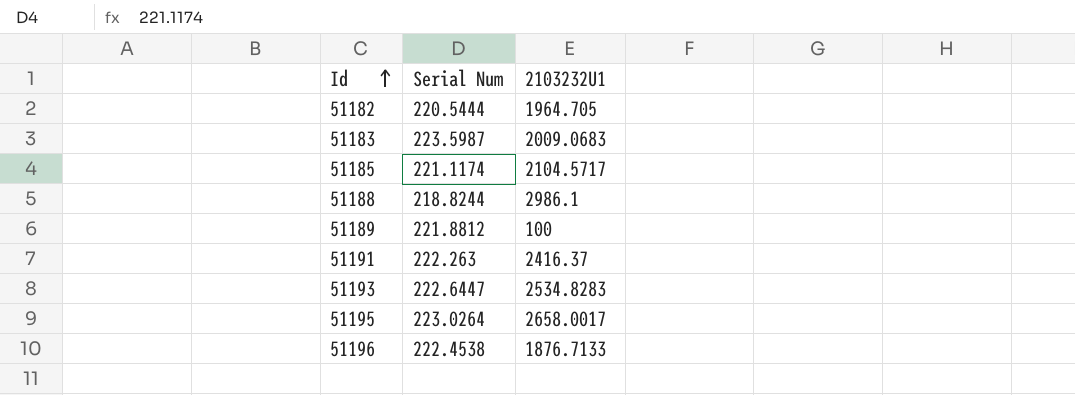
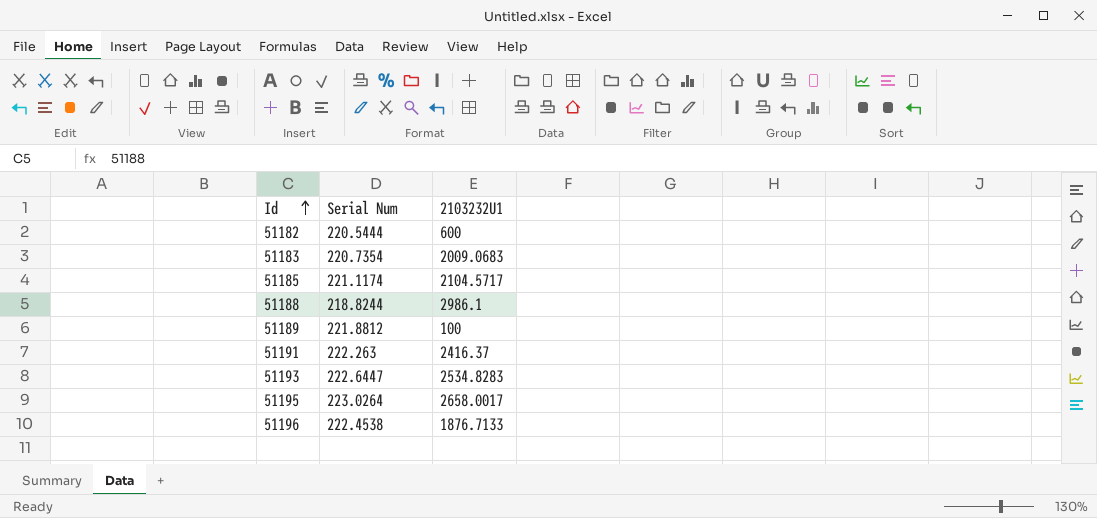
51182 | 2103232U1: 1964.705 -> 600
51183 | Serial Num: 223.5987 -> 220.7354

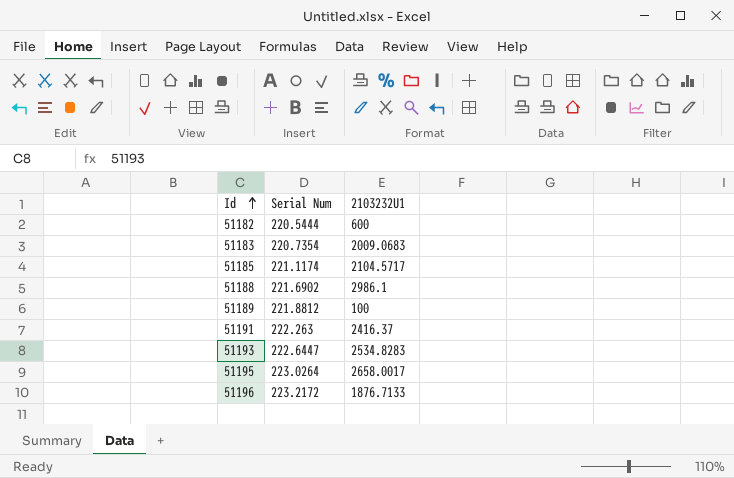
51188 | Serial Num: 218.8244 -> 221.6902
51196 | Serial Num: 222.4538 -> 223.2172

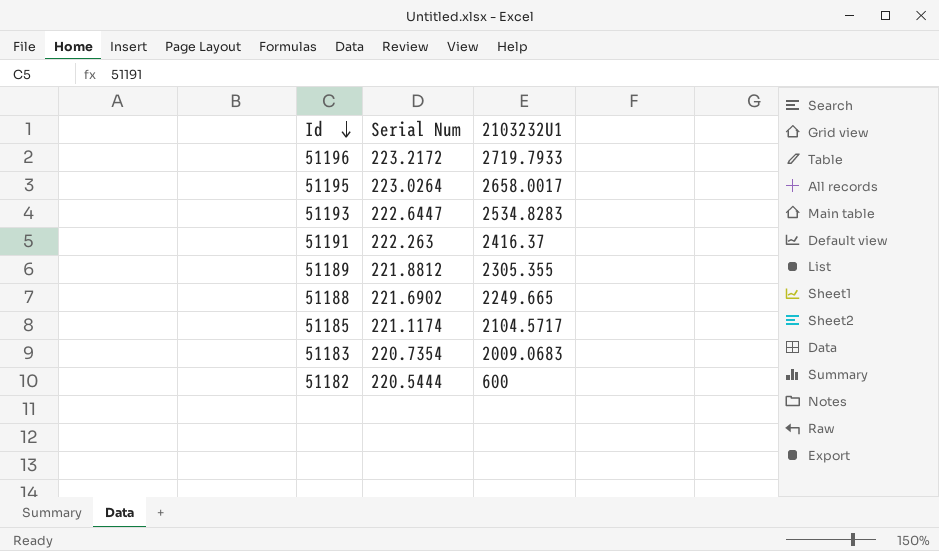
row order: Id ascending -> Id descending
51196 | 2103232U1: 1876.7133 -> 2719.7933
51189 | 2103232U1: 100 -> 2305.355
51188 | 2103232U1: 2986.1 -> 2249.665

